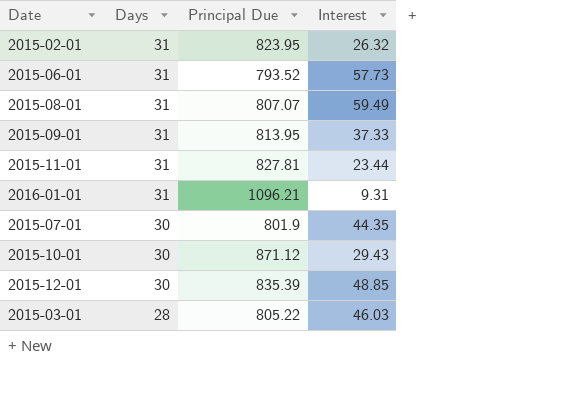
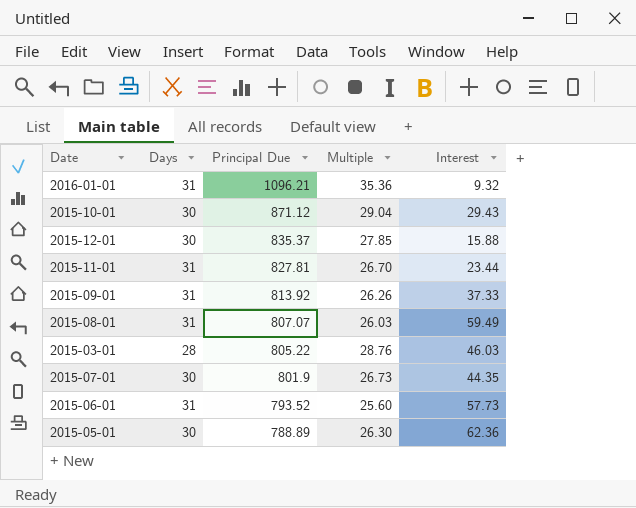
row order: Days descending -> Principal Due descending
column Multiple | formula: none -> [Principal Due] / [Days]
row 2015-02-01: 31 | 823.95 | 26.32 -> none
2016-01-01 | Interest: 9.31 -> 9.32
2015-12-01 | Principal Due: 835.39 -> 835.37
2015-12-01 | Interest: 48.85 -> 15.88
2015-09-01 | Principal Due: 813.95 -> 813.92
row 2015-05-01: none -> 30 | 788.89 | 26.30 | 62.36

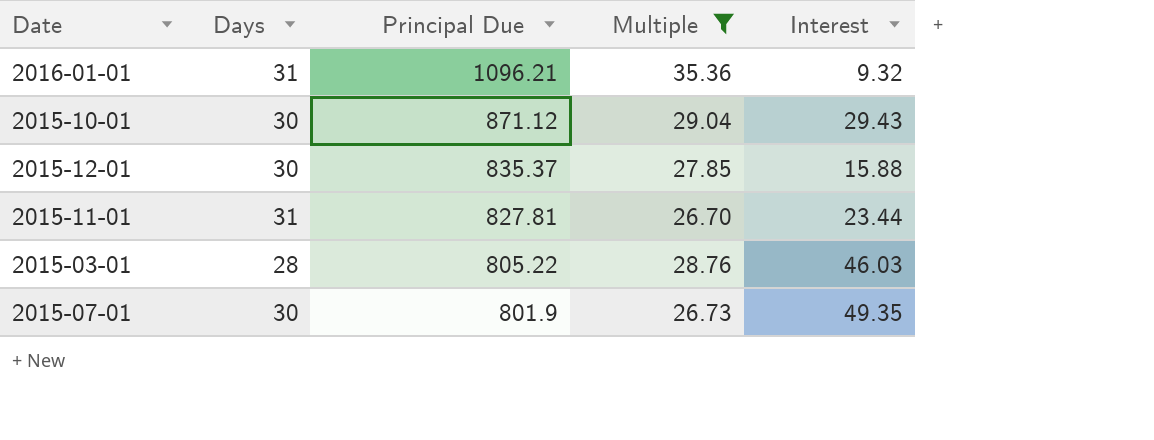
filter: none -> Multiple >= 26.70
2015-07-01 | Interest: 44.35 -> 49.35

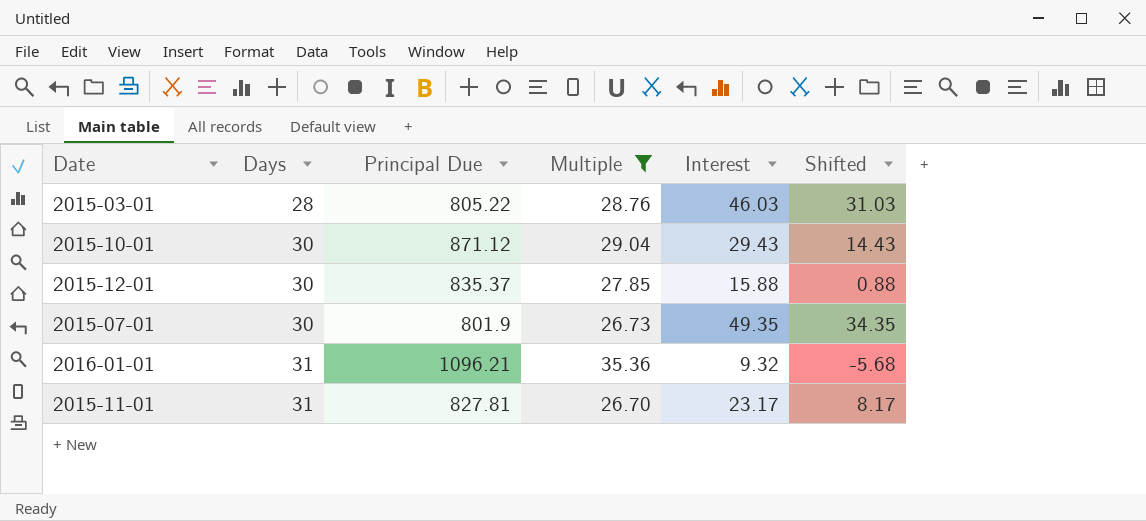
row order: Principal Due descending -> Days ascending
column Shifted | formula: none -> [Interest] - 15
2015-11-01 | Interest: 23.44 -> 23.17

